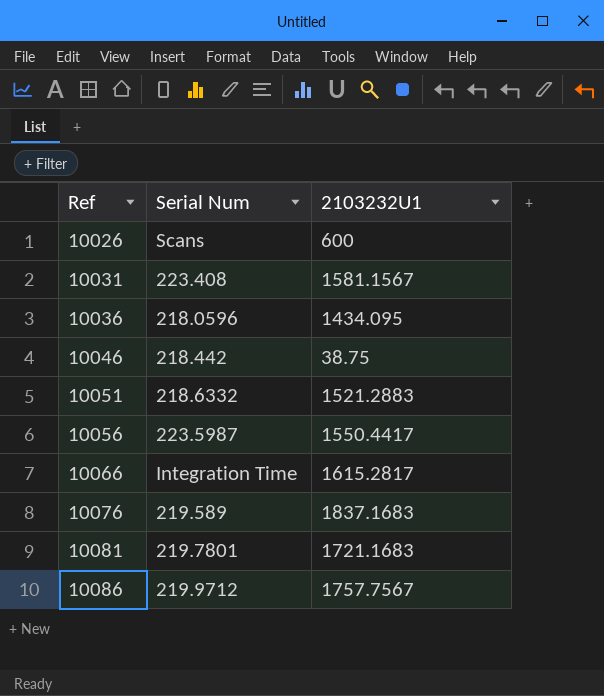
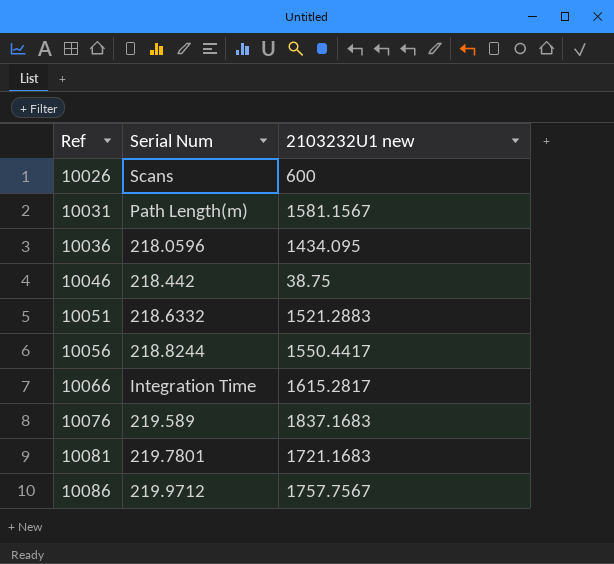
column name: 2103232U1 -> 2103232U1 new
10031 | Serial Num: 223.408 -> Path Length(m)
10056 | Serial Num: 223.5987 -> 218.8244

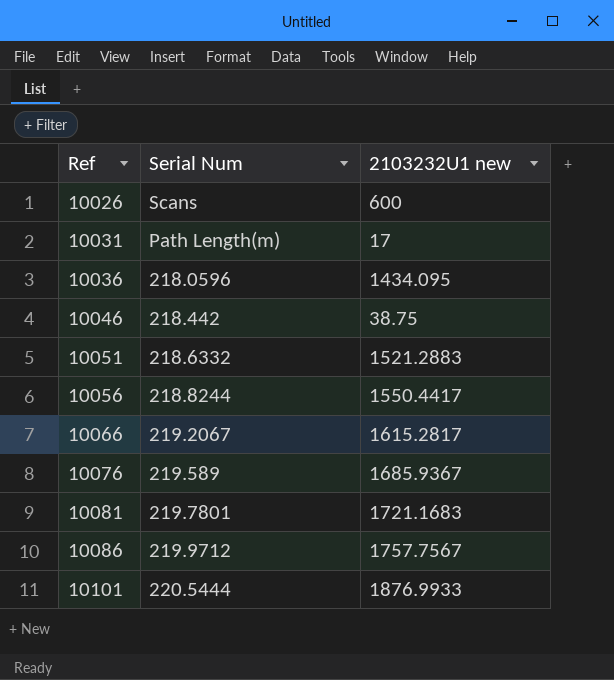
10031 | 2103232U1 new: 1581.1567 -> 17
10066 | Serial Num: Integration Time -> 219.2067
10076 | 2103232U1 new: 1837.1683 -> 1685.9367
row 10101: none -> 220.5444 | 1876.9933

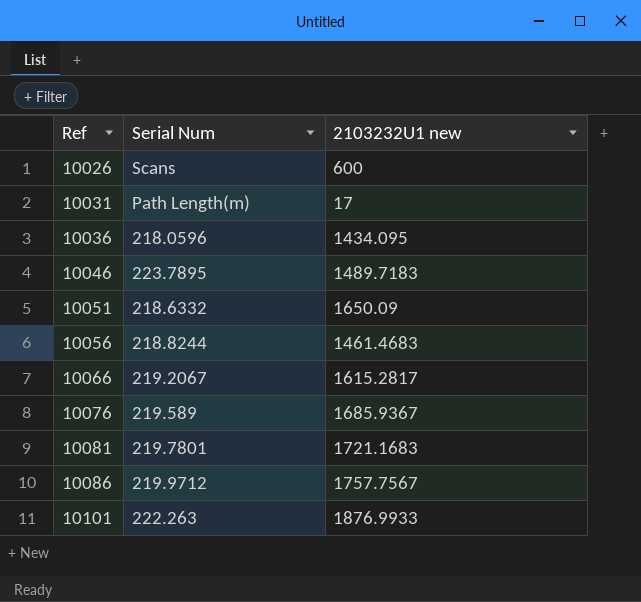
10046 | Serial Num: 218.442 -> 223.7895
10046 | 2103232U1 new: 38.75 -> 1489.7183
10051 | 2103232U1 new: 1521.2883 -> 1650.09
10056 | 2103232U1 new: 1550.4417 -> 1461.4683
10101 | Serial Num: 220.5444 -> 222.263

